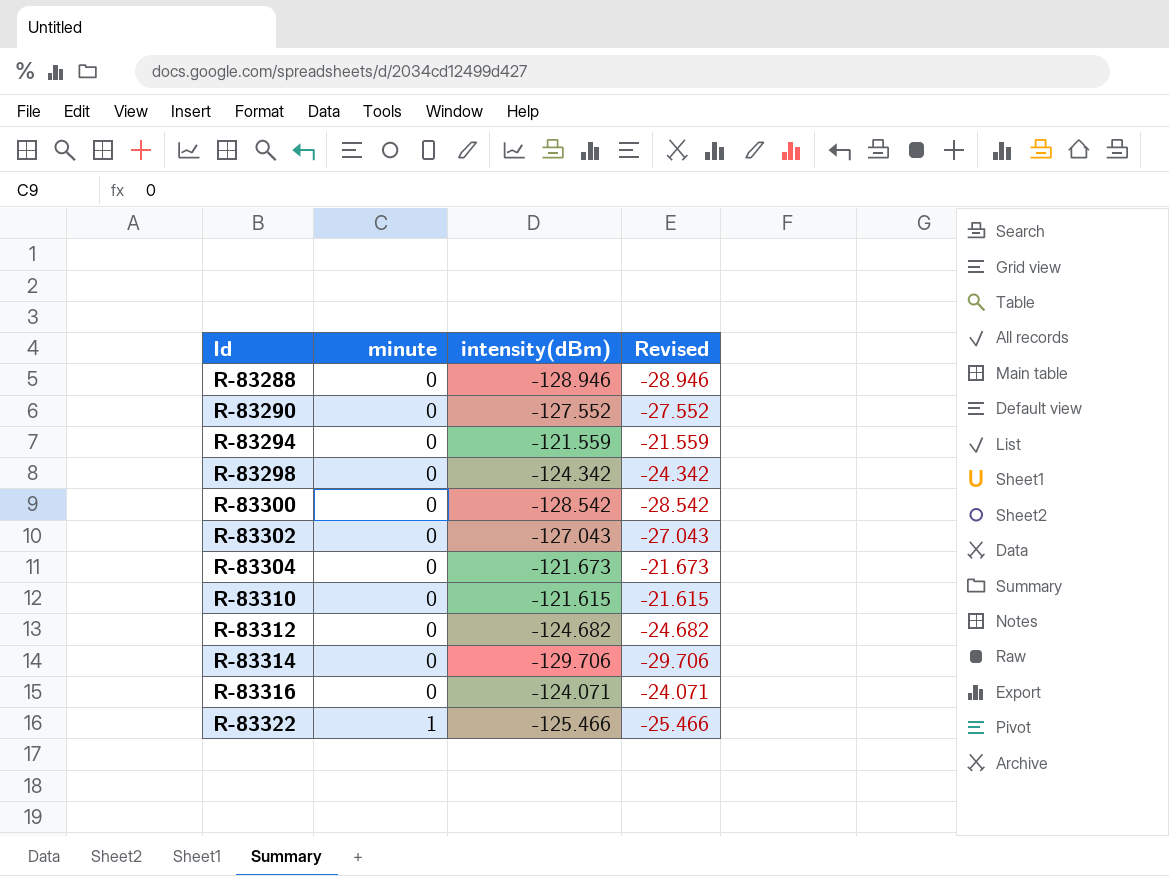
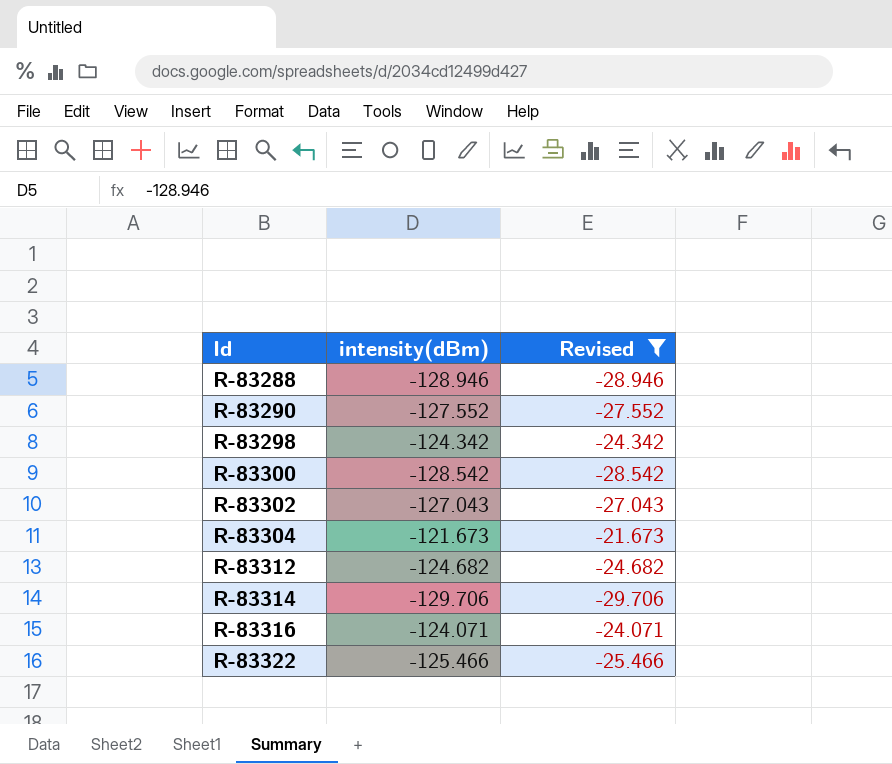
filter: none -> Revised <= -21.673
column minute | position: 2 -> none

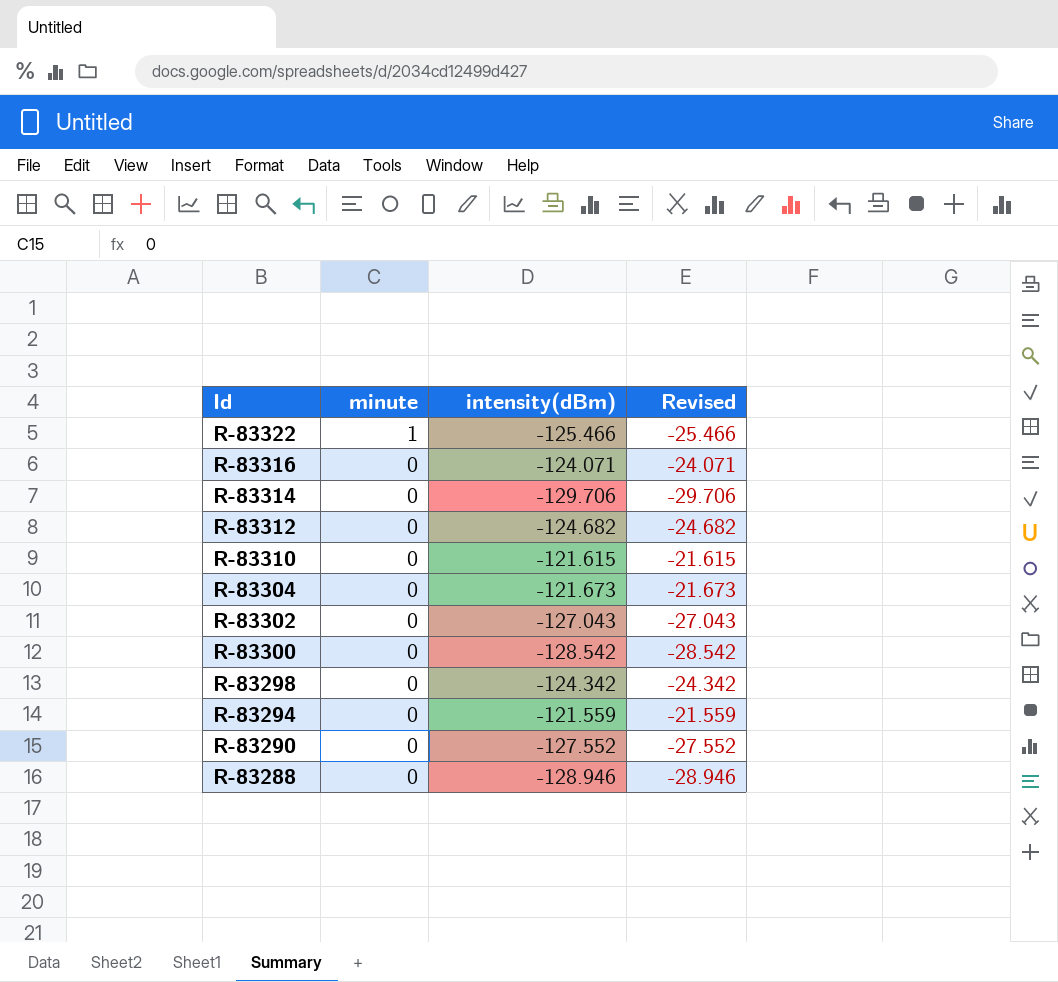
filter: Revised <= -21.673 -> none
row order: Id ascending -> Id descending
column minute | position: none -> 2

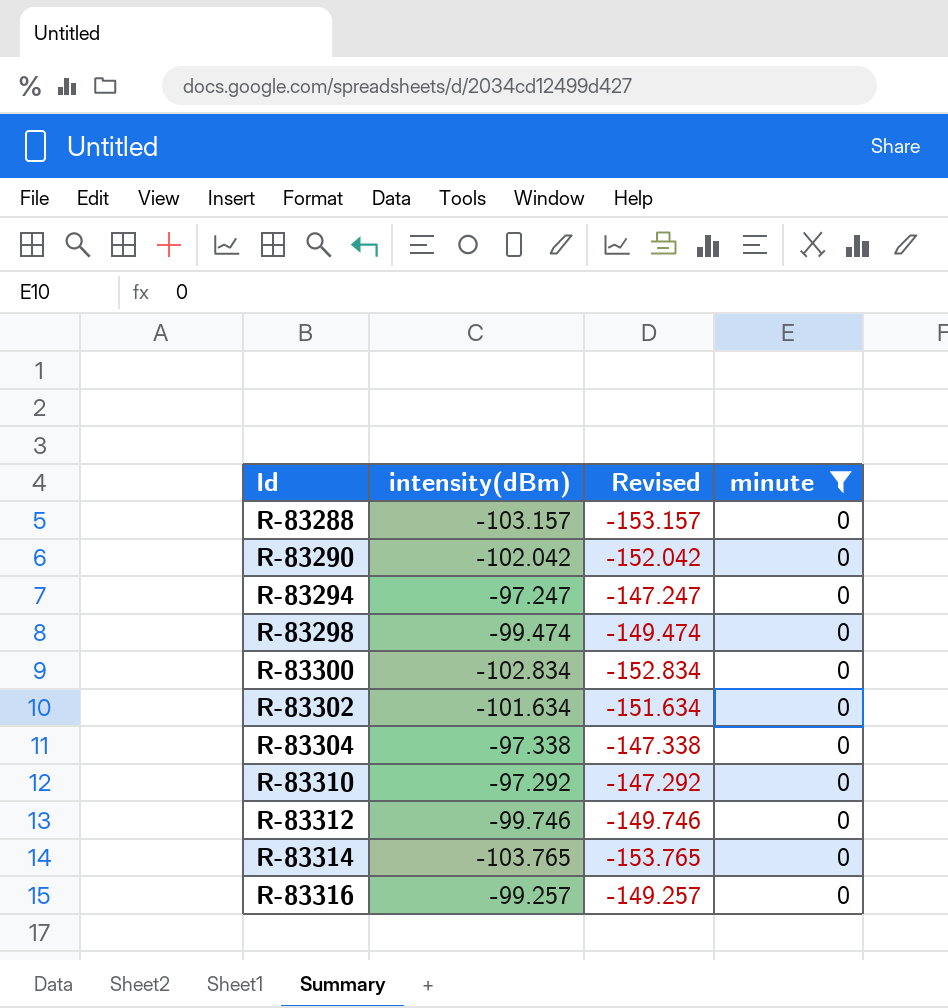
filter: none -> minute = 0
row order: Id descending -> Id ascending
column Revised | formula: [intensity(dBm)] + 100 -> [intensity(dBm)] - 50
column minute | position: 2 -> 4
R-83288 | intensity(dBm): -128.946 -> -103.157
R-83290 | intensity(dBm): -127.552 -> -102.042
R-83294 | intensity(dBm): -121.559 -> -97.247
R-83298 | intensity(dBm): -124.342 -> -99.474
R-83300 | intensity(dBm): -128.542 -> -102.834
R-83302 | intensity(dBm): -127.043 -> -101.634
R-83304 | intensity(dBm): -121.673 -> -97.338
R-83310 | intensity(dBm): -121.615 -> -97.292
R-83312 | intensity(dBm): -124.682 -> -99.746
R-83314 | intensity(dBm): -129.706 -> -103.765
R-83316 | intensity(dBm): -124.071 -> -99.257

